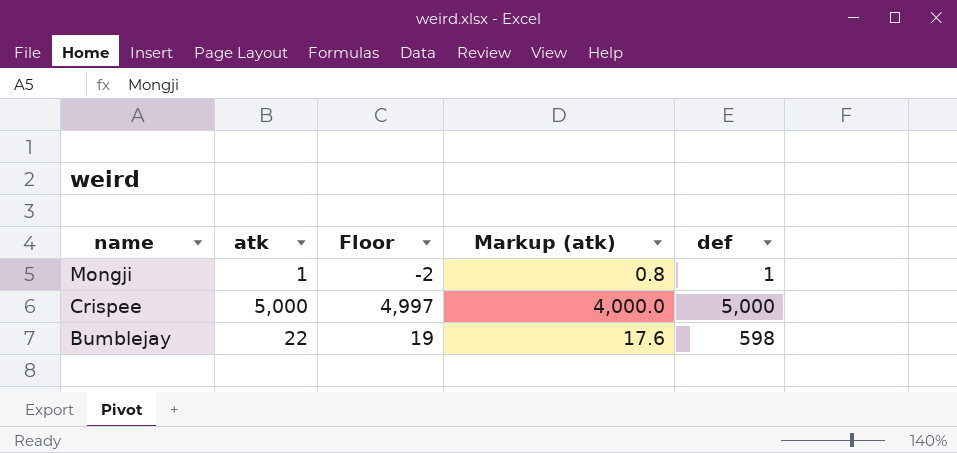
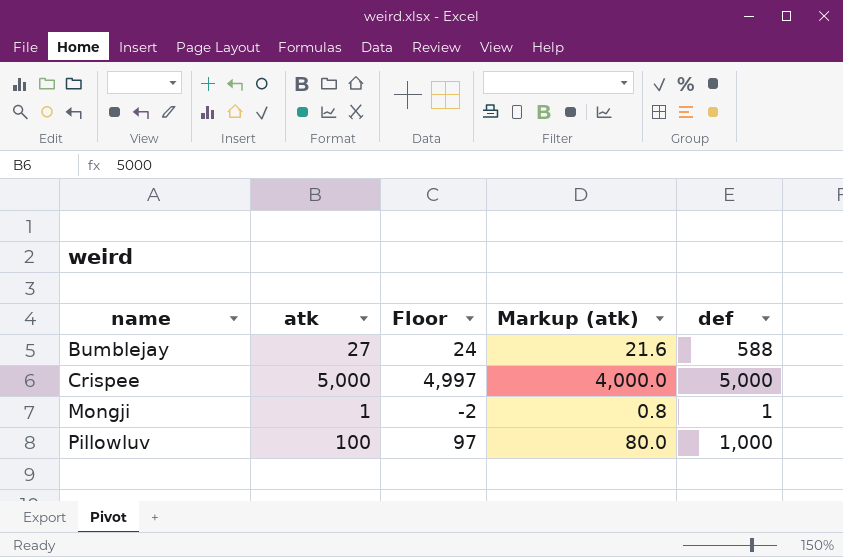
row order: name descending -> name ascending
Bumblejay | atk: 22 -> 27
Bumblejay | Floor: 19 -> 24
Bumblejay | Markup (atk): 17.6 -> 21.6
Bumblejay | def: 598 -> 588
row Pillowluv: none -> 100 | 97 | 80.0 | 1,000

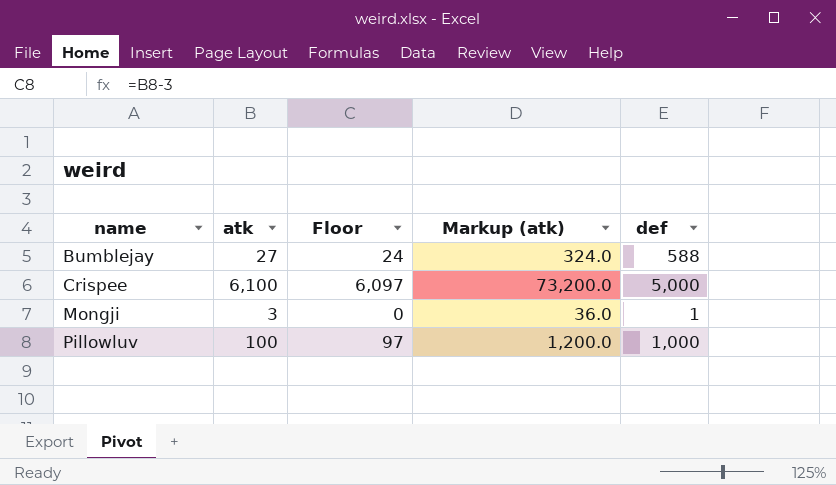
column Markup (atk) | formula: [atk] * 0.8 -> [atk] * 12
Crispee | atk: 5,000 -> 6,100
Crispee | Floor: 4,997 -> 6,097
Mongji | atk: 1 -> 3
Mongji | Floor: -2 -> 0

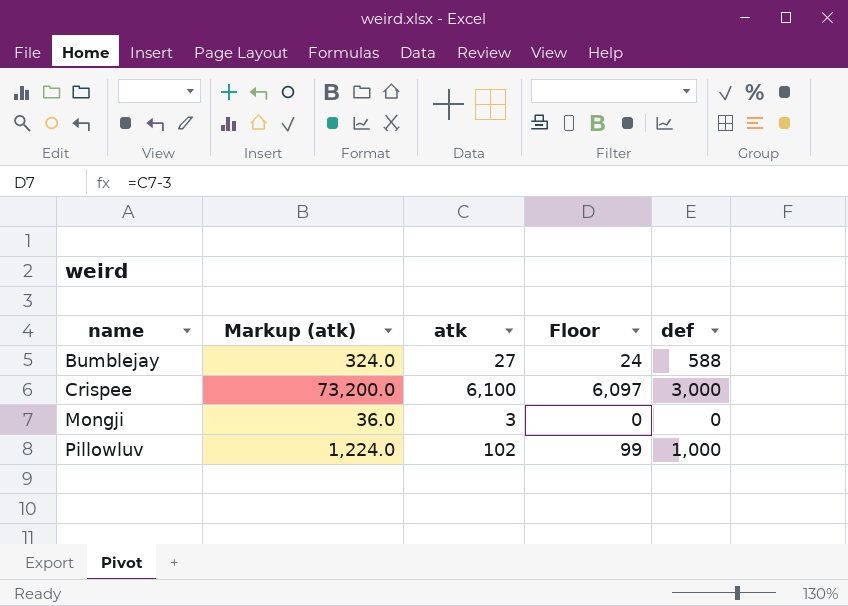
column Markup (atk) | position: 4 -> 2
Crispee | def: 5,000 -> 3,000
Mongji | def: 1 -> 0
Pillowluv | Markup (atk): 1,200.0 -> 1,224.0
Pillowluv | atk: 100 -> 102
Pillowluv | Floor: 97 -> 99

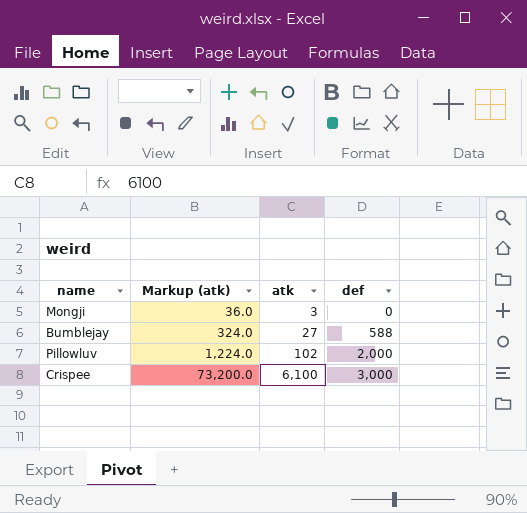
row order: name ascending -> Markup (atk) ascending
column Floor | formula: [atk] - 3 -> none
Pillowluv | def: 1,000 -> 2,000

